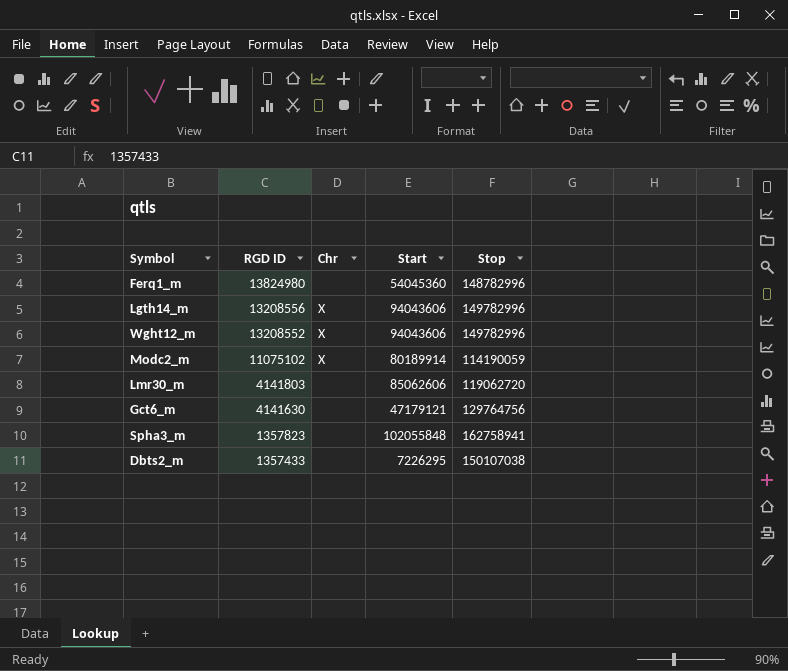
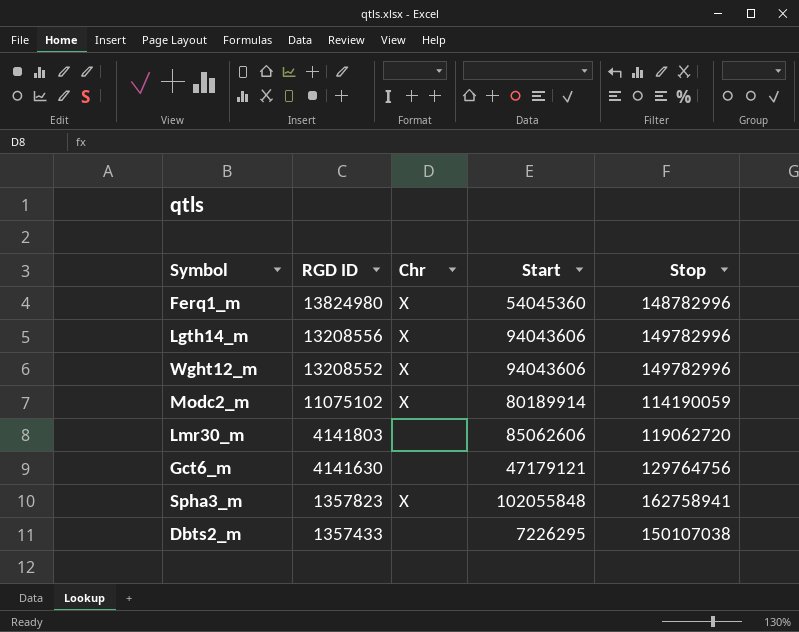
Ferq1_m | Chr: none -> X
Spha3_m | Chr: none -> X

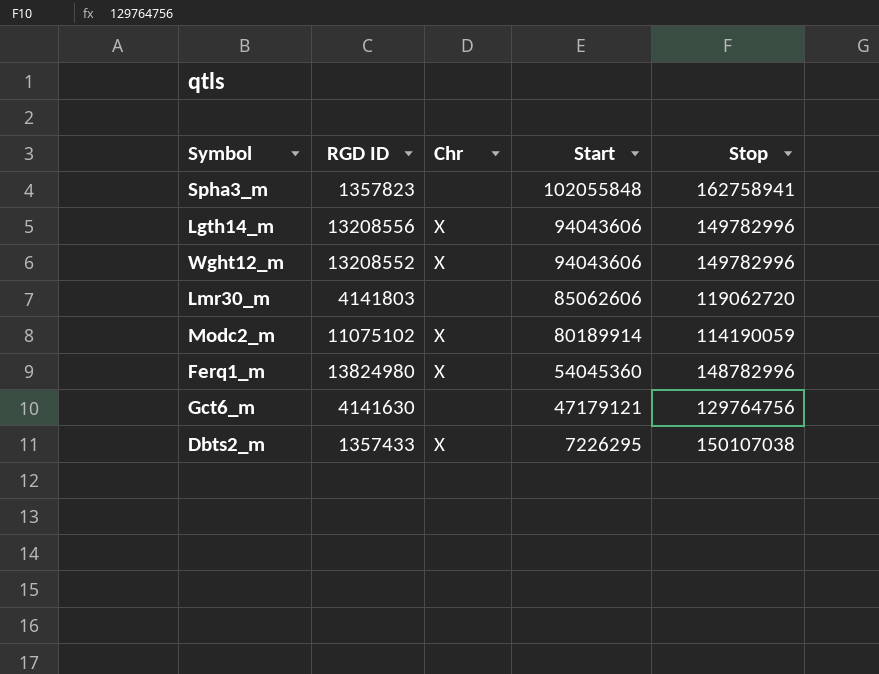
row order: RGD ID descending -> Start descending
Spha3_m | Chr: X -> none
Dbts2_m | Chr: none -> X

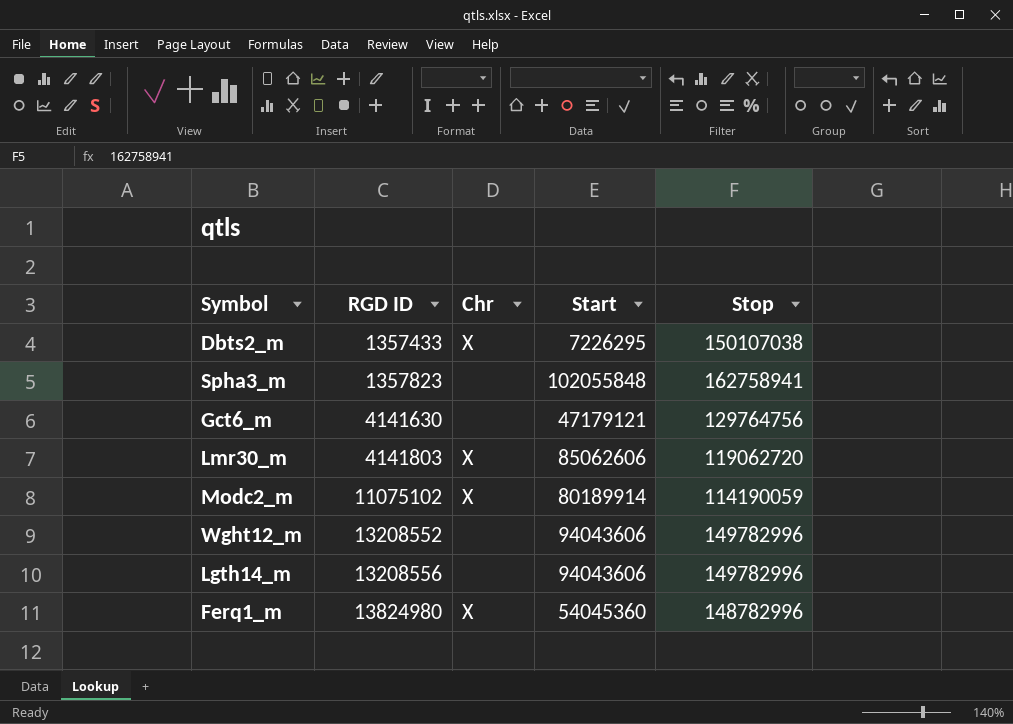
row order: Start descending -> RGD ID ascending
Lmr30_m | Chr: none -> X
Wght12_m | Chr: X -> none
Lgth14_m | Chr: X -> none

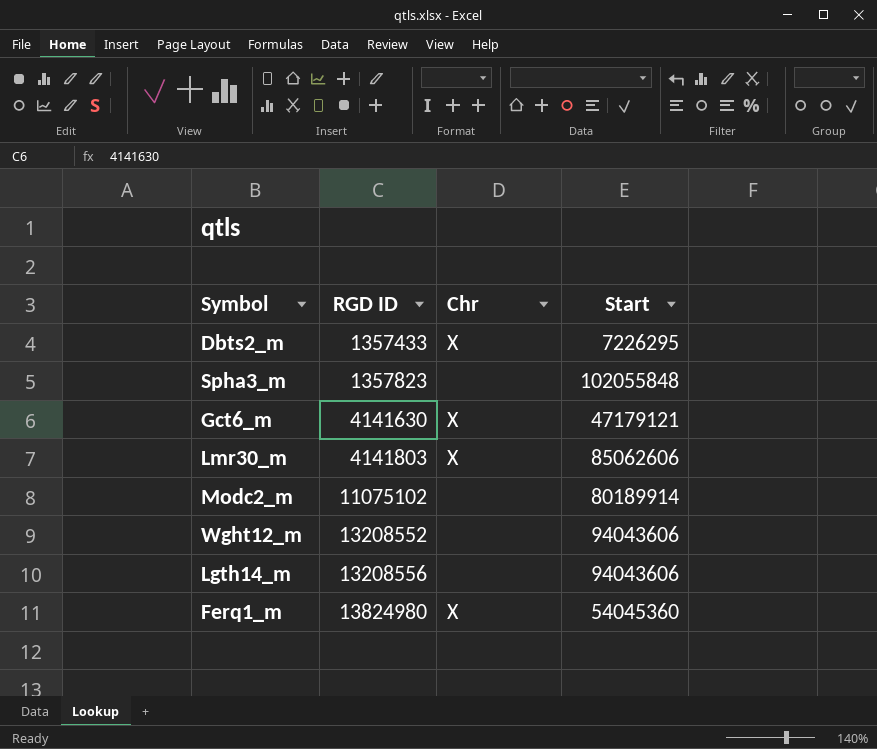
column Stop | position: 5 -> none
Gct6_m | Chr: none -> X
Modc2_m | Chr: X -> none

